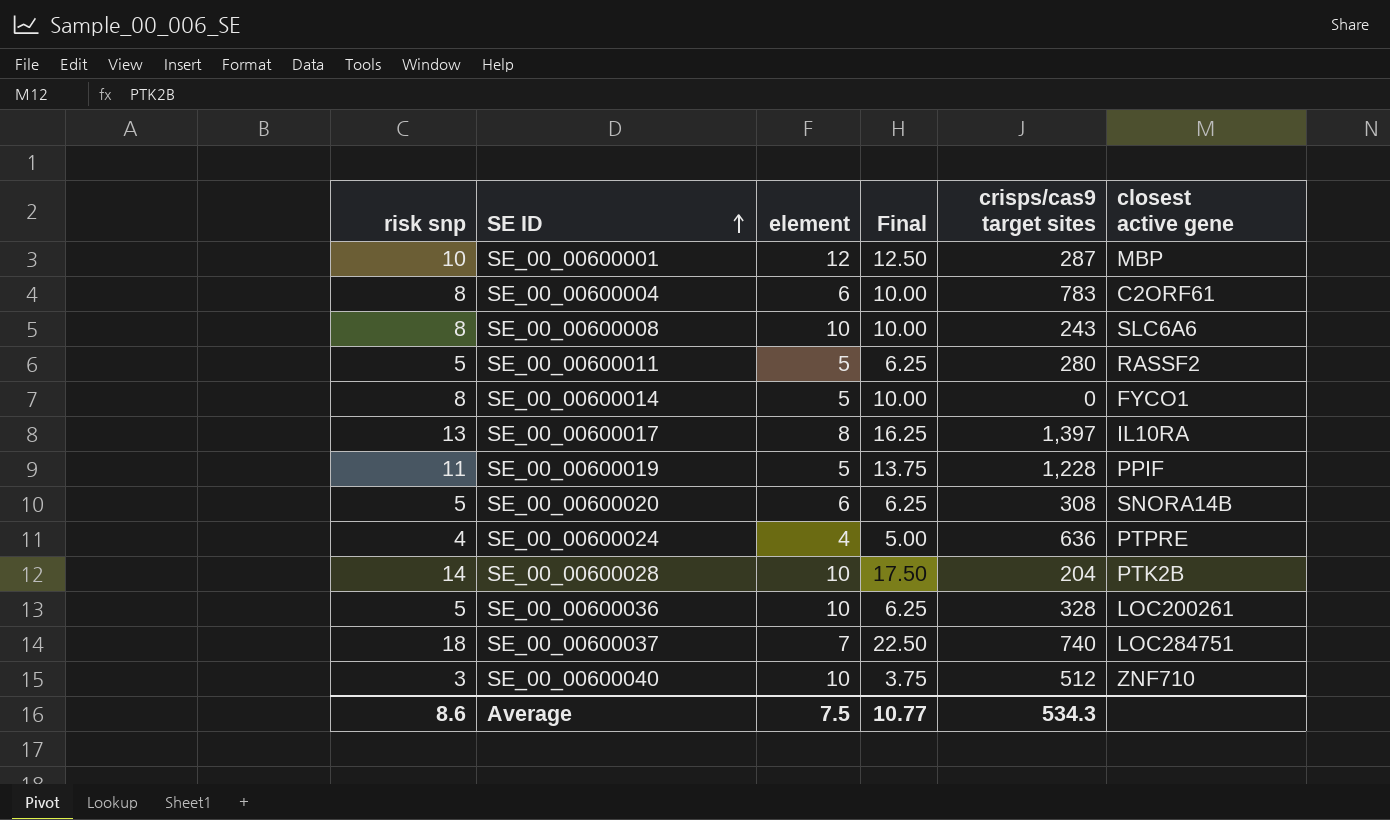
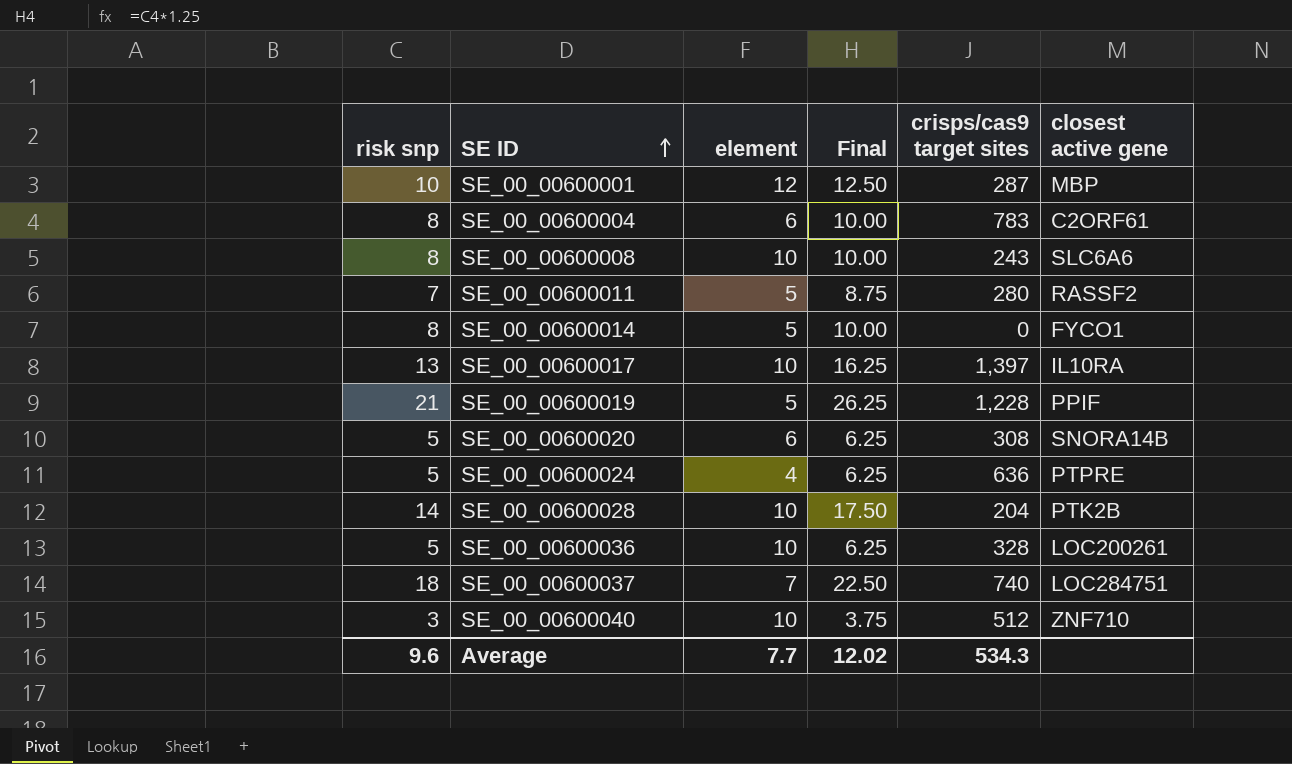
SE_00_00600011 | risk snp: 5 -> 7
SE_00_00600011 | Final: 6.25 -> 8.75
SE_00_00600017 | element: 8 -> 10
SE_00_00600019 | risk snp: 11 -> 21
SE_00_00600019 | Final: 13.75 -> 26.25
SE_00_00600024 | risk snp: 4 -> 5
SE_00_00600024 | Final: 5.00 -> 6.25
Average | risk snp: 8.6 -> 9.6
Average | element: 7.5 -> 7.7
Average | Final: 10.77 -> 12.02

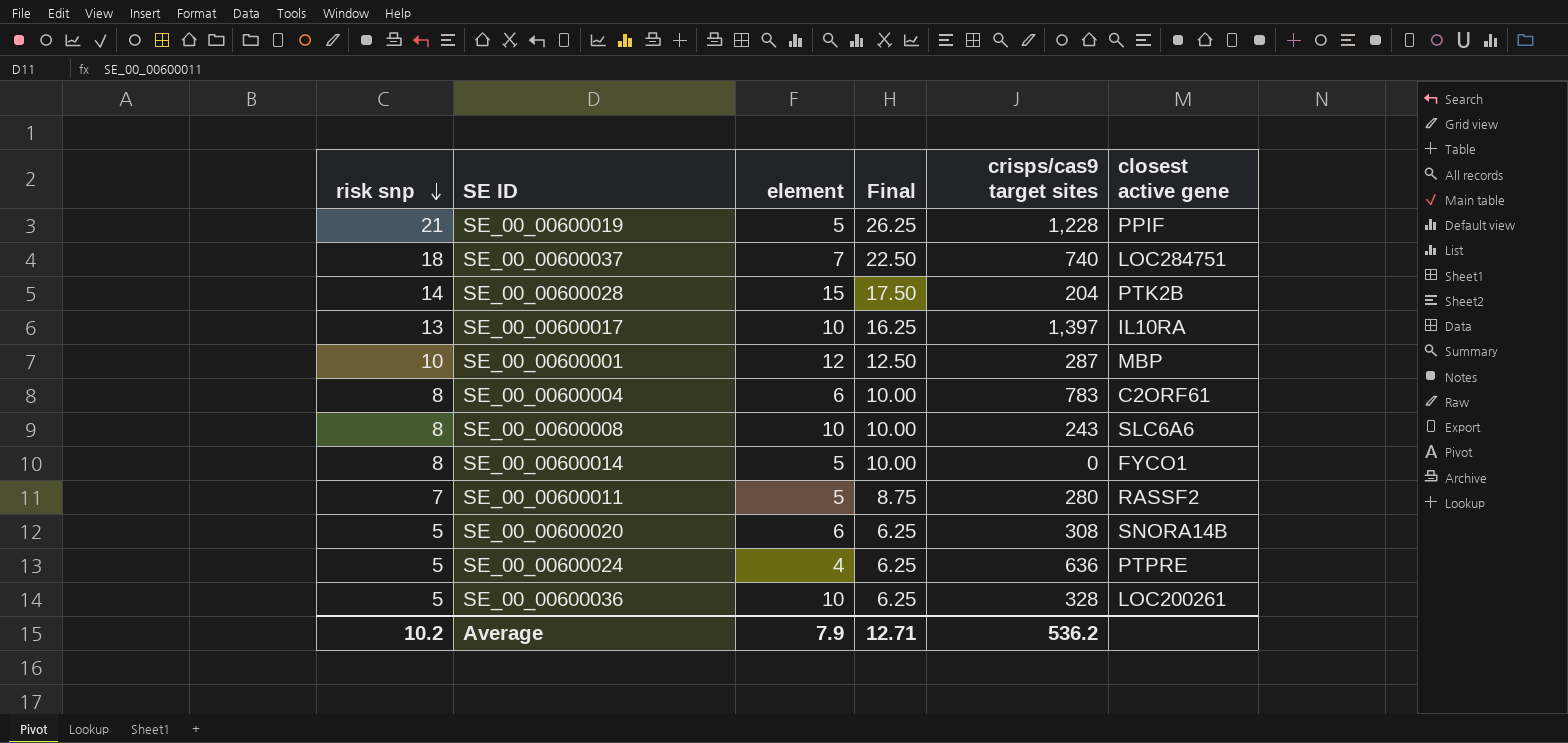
row order: SE ID ascending -> risk snp descending
row SE_00_00600040: 3 | 10 | 3.75 | 512 | ZNF710 -> none
SE_00_00600028 | element: 10 -> 15
Average | risk snp: 9.6 -> 10.2
Average | element: 7.7 -> 7.9
Average | Final: 12.02 -> 12.71
Average | crisps/cas9 target sites: 534.3 -> 536.2

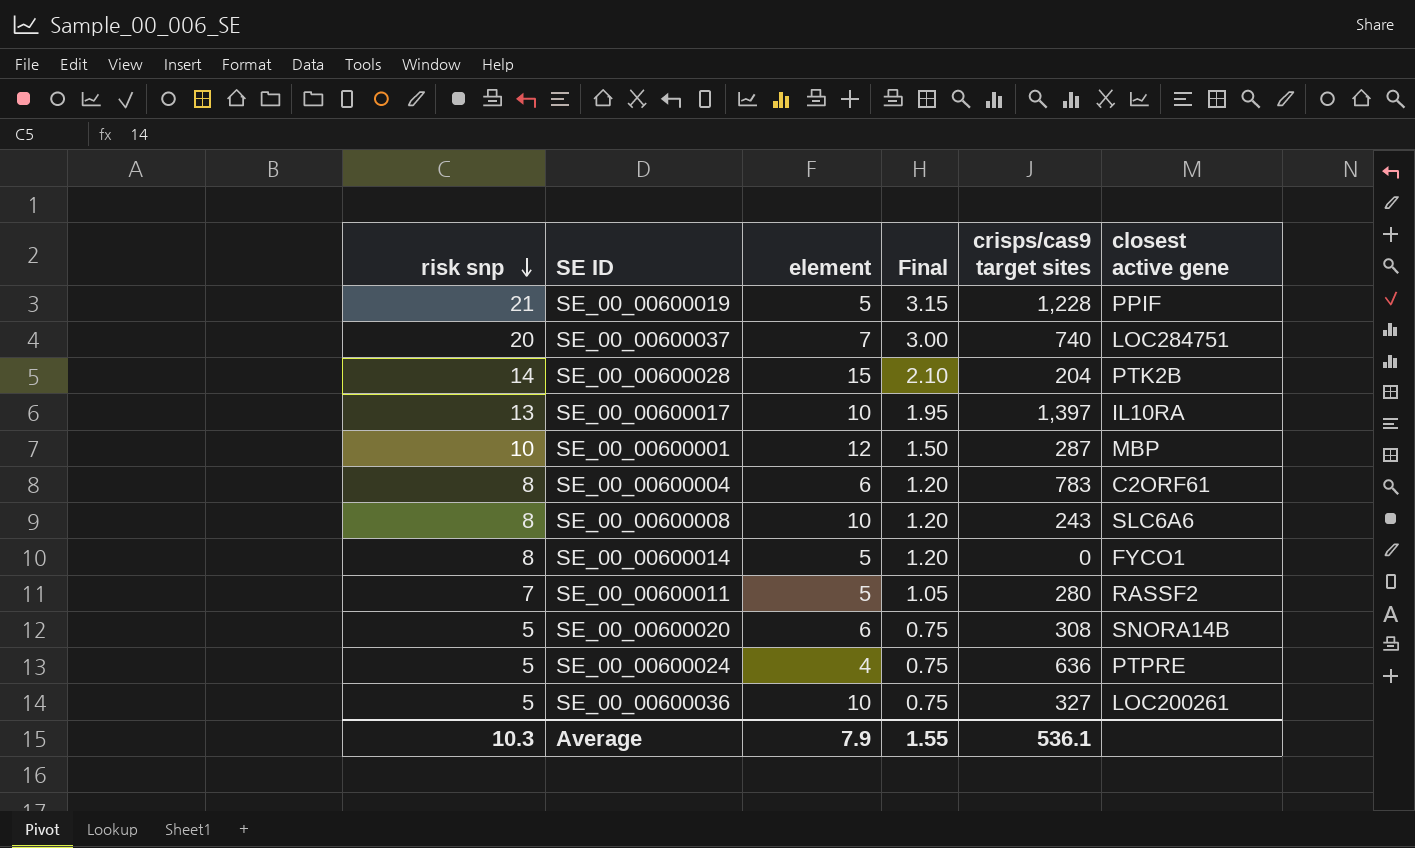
column Final | formula: [risk snp] * 1.25 -> [risk snp] * 0.15
SE_00_00600037 | risk snp: 18 -> 20
SE_00_00600036 | crisps/cas9 target sites: 328 -> 327
Average | risk snp: 10.2 -> 10.3
Average | Final: 12.71 -> 1.55
Average | crisps/cas9 target sites: 536.2 -> 536.1

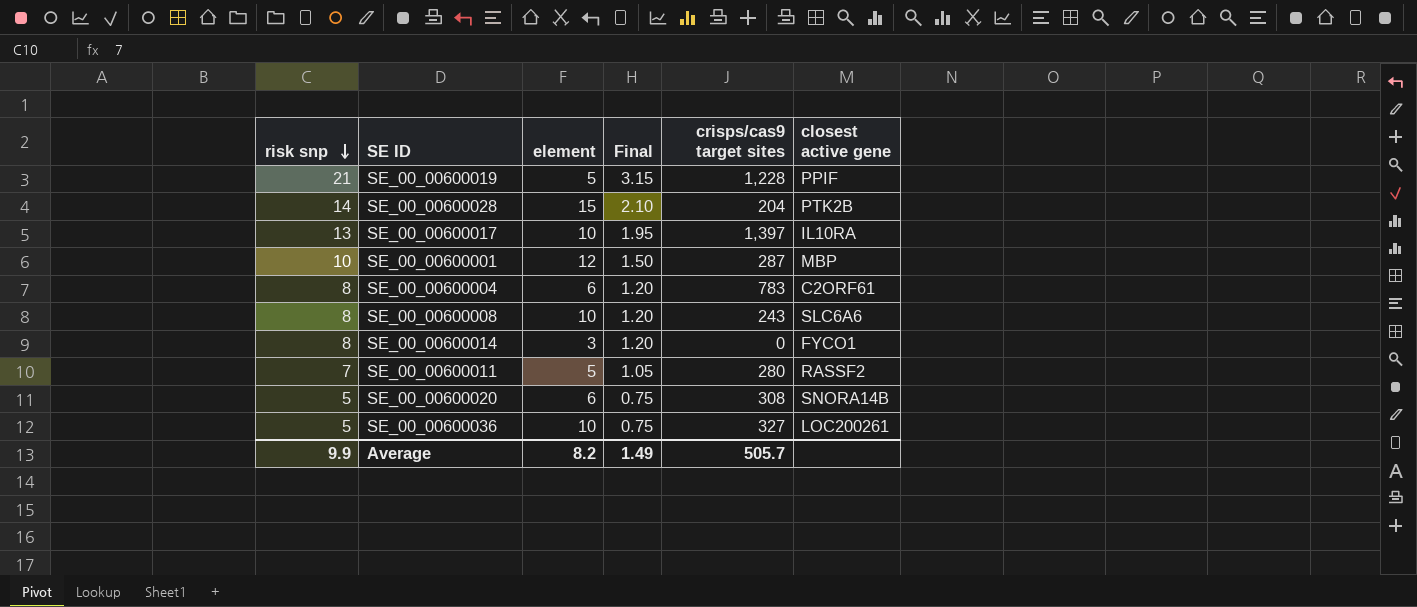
row SE_00_00600037: 20 | 7 | 3.00 | 740 | LOC284751 -> none
row SE_00_00600024: 5 | 4 | 0.75 | 636 | PTPRE -> none
SE_00_00600014 | element: 5 -> 3
Average | risk snp: 10.3 -> 9.9
Average | element: 7.9 -> 8.2
Average | Final: 1.55 -> 1.49
Average | crisps/cas9 target sites: 536.1 -> 505.7

